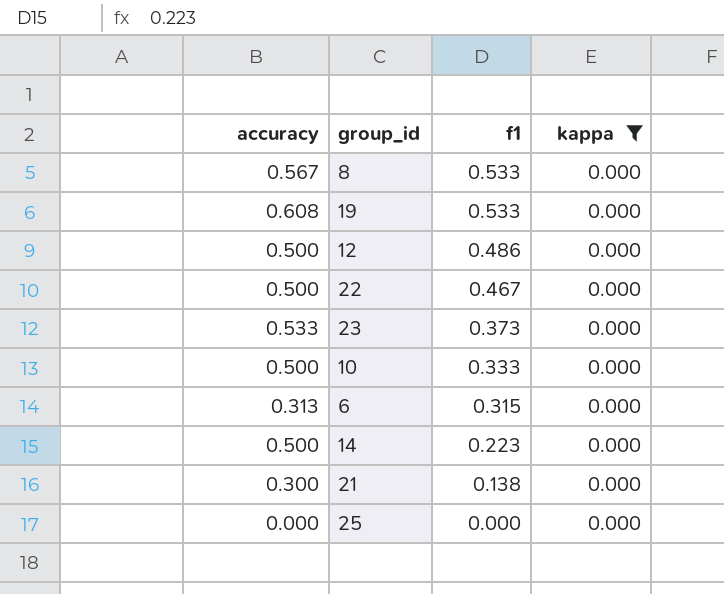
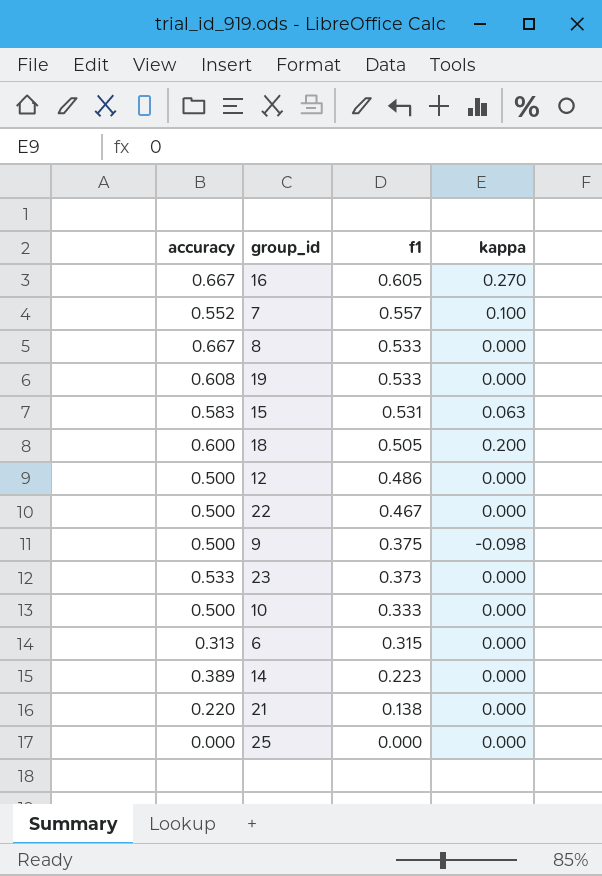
filter: kappa = 0.000 -> none
8 | accuracy: 0.567 -> 0.667
14 | accuracy: 0.500 -> 0.389
21 | accuracy: 0.300 -> 0.220

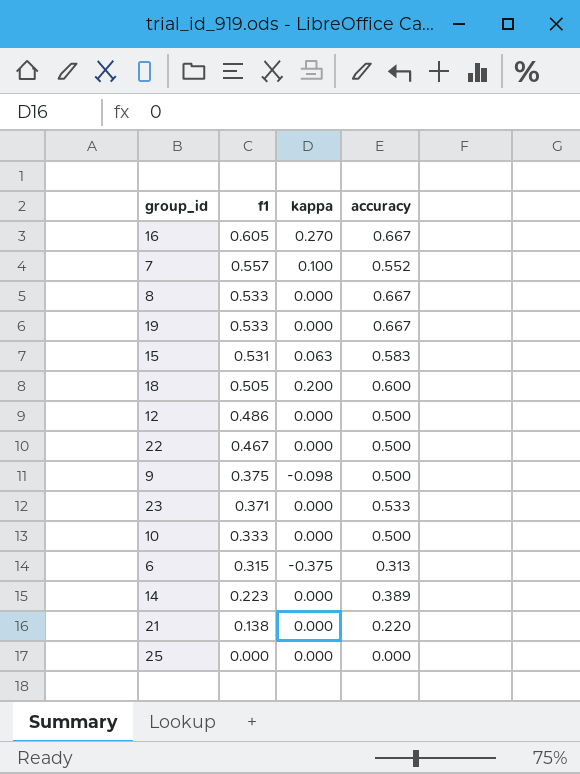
column accuracy | position: 1 -> 4
19 | accuracy: 0.608 -> 0.667
23 | f1: 0.373 -> 0.371
6 | kappa: 0.000 -> -0.375

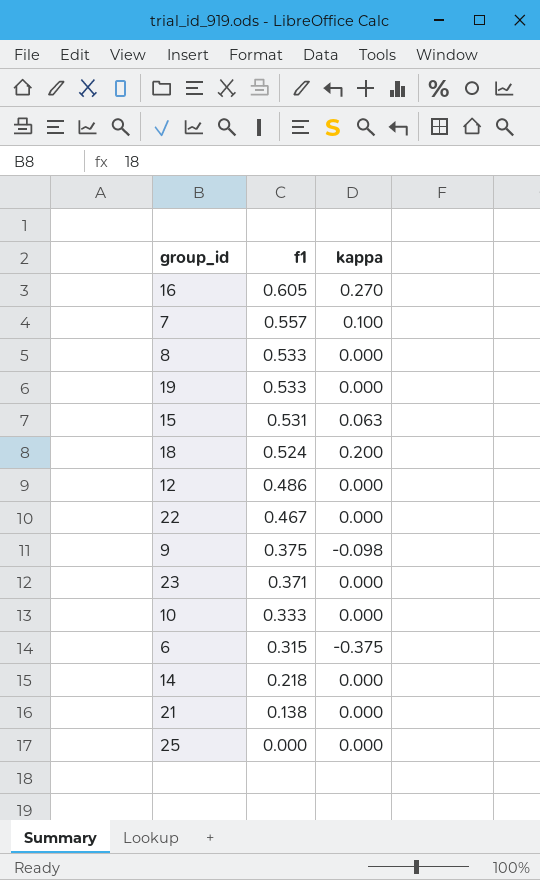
column accuracy | position: 4 -> none
18 | f1: 0.505 -> 0.524
14 | f1: 0.223 -> 0.218

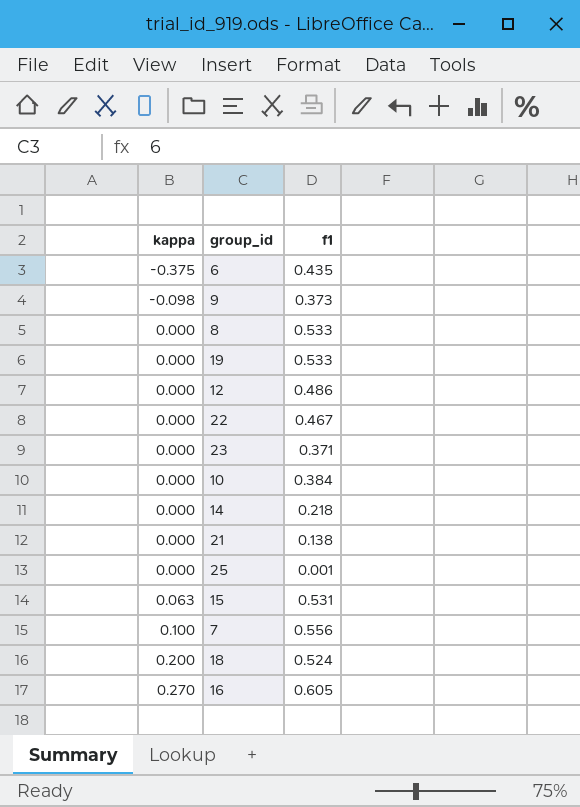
row order: f1 descending -> kappa ascending
column kappa | position: 3 -> 1
6 | f1: 0.315 -> 0.435
9 | f1: 0.375 -> 0.373
10 | f1: 0.333 -> 0.384
25 | f1: 0.000 -> 0.001
7 | f1: 0.557 -> 0.556

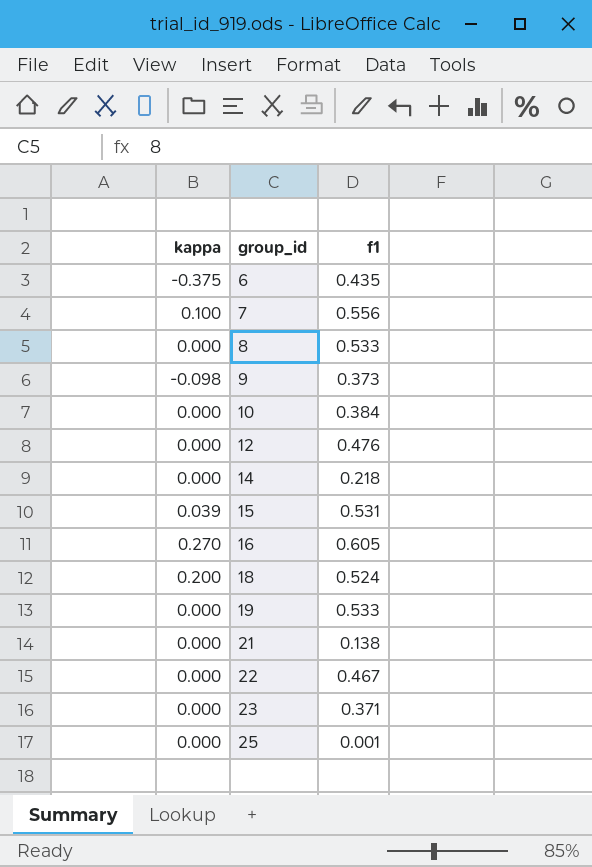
row order: kappa ascending -> group_id ascending
12 | f1: 0.486 -> 0.476
15 | kappa: 0.063 -> 0.039

